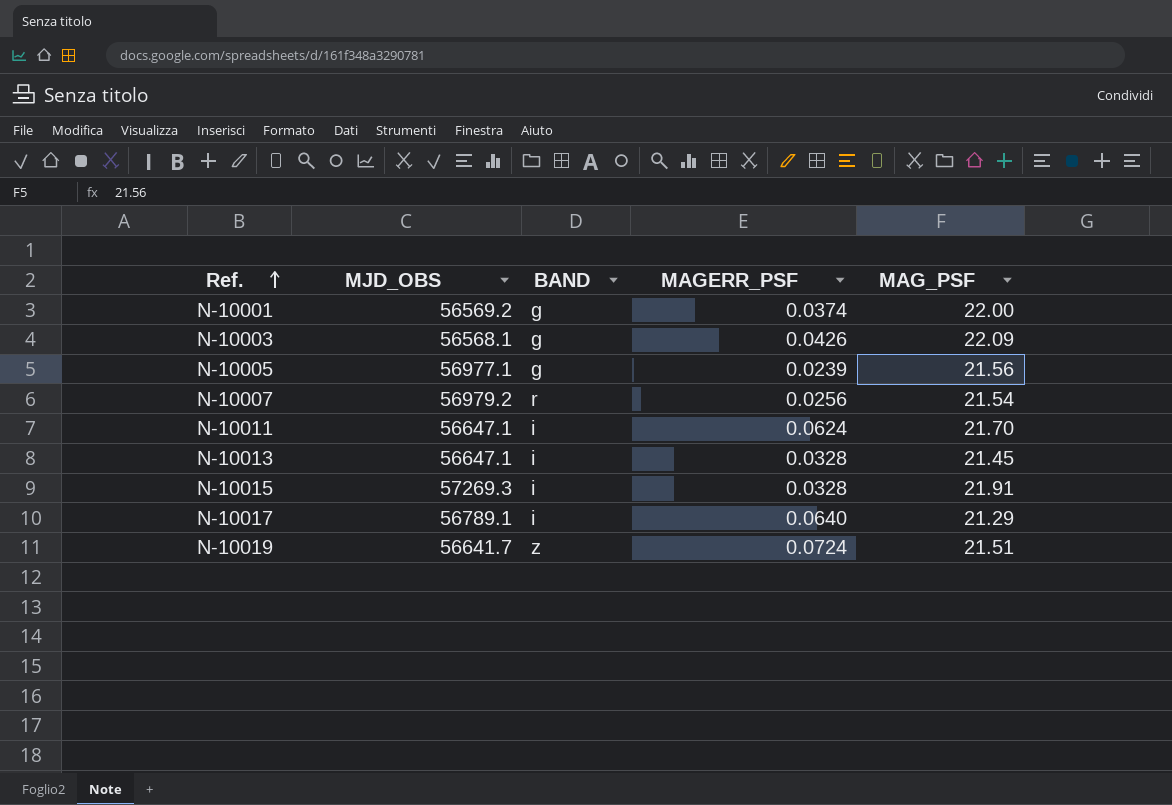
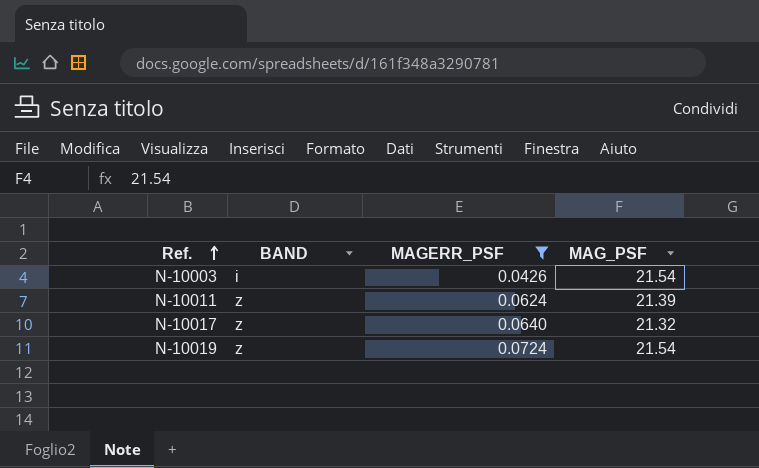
filter: none -> MAGERR_PSF >= 0.0426
column MJD_OBS | position: 2 -> none
N-10003 | BAND: g -> i
N-10003 | MAG_PSF: 22.09 -> 21.54
N-10011 | BAND: i -> z
N-10011 | MAG_PSF: 21.70 -> 21.39
N-10017 | BAND: i -> z
N-10017 | MAG_PSF: 21.29 -> 21.32
N-10019 | MAG_PSF: 21.51 -> 21.54

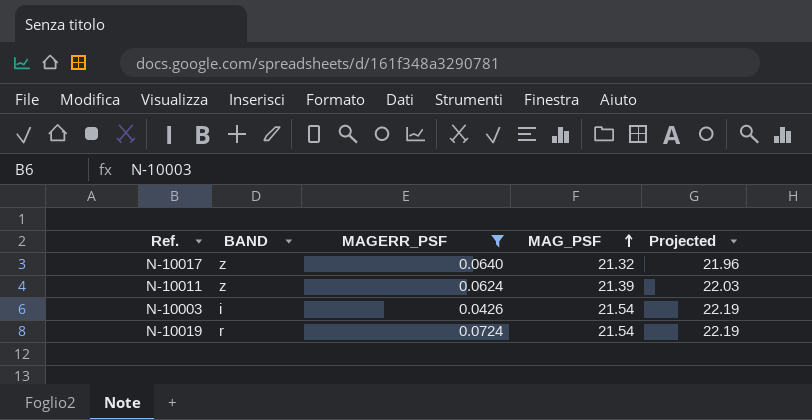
row order: Ref. ascending -> MAG_PSF ascending
column Projected | formula: none -> [MAG_PSF] * 1.03
N-10019 | BAND: z -> r

